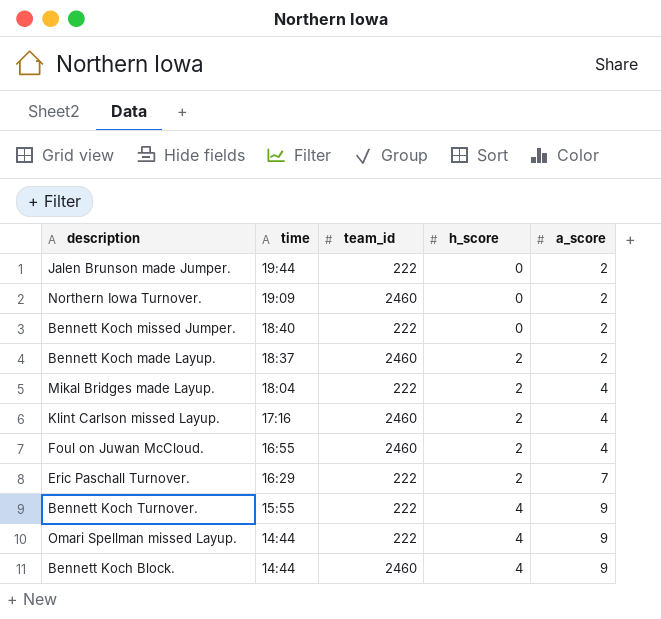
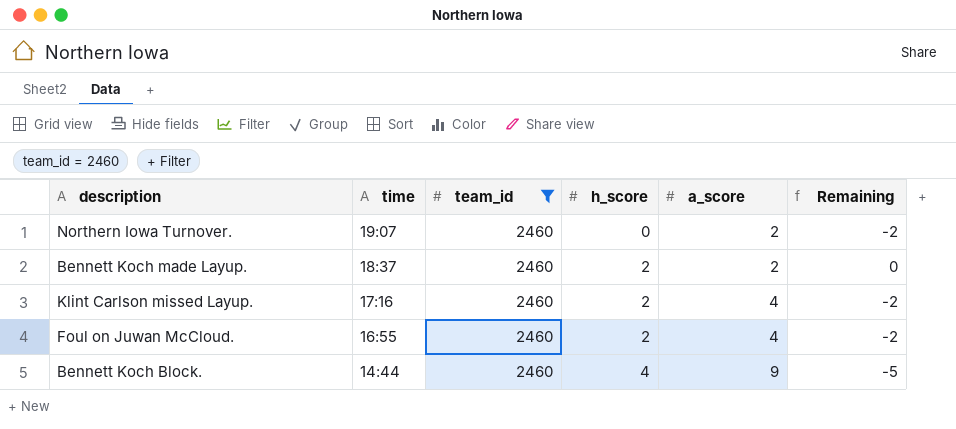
filter: none -> team_id = 2460
column Remaining | formula: none -> [h_score] - [a_score]
Northern Iowa Turnover. | time: 19:09 -> 19:07

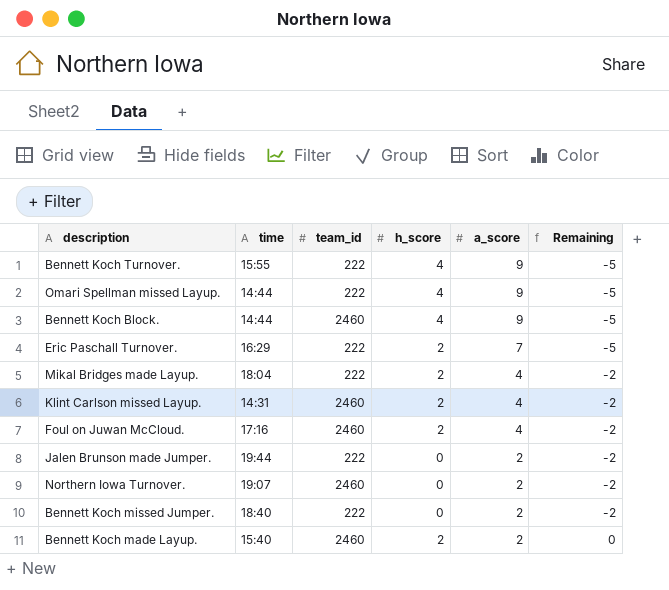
filter: team_id = 2460 -> none
row order: time descending -> a_score descending
Klint Carlson missed Layup. | time: 17:16 -> 14:31
Foul on Juwan McCloud. | time: 16:55 -> 17:16
Bennett Koch made Layup. | time: 18:37 -> 15:40

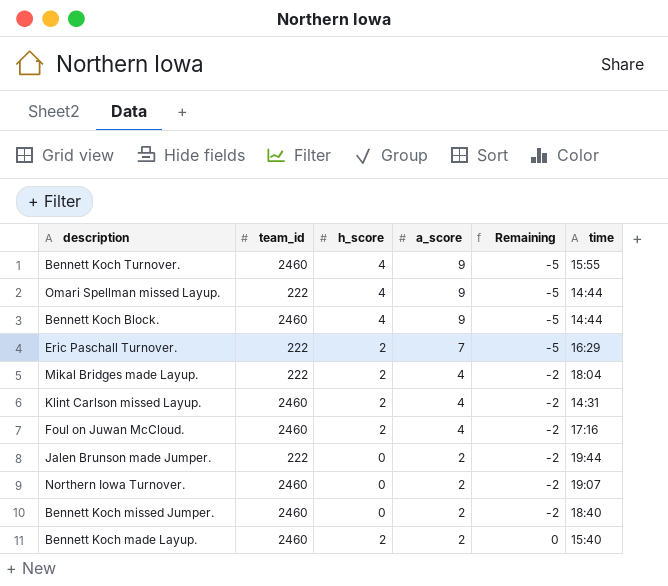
column time | position: 2 -> 6
Bennett Koch Turnover. | team_id: 222 -> 2460
Bennett Koch missed Jumper. | team_id: 222 -> 2460

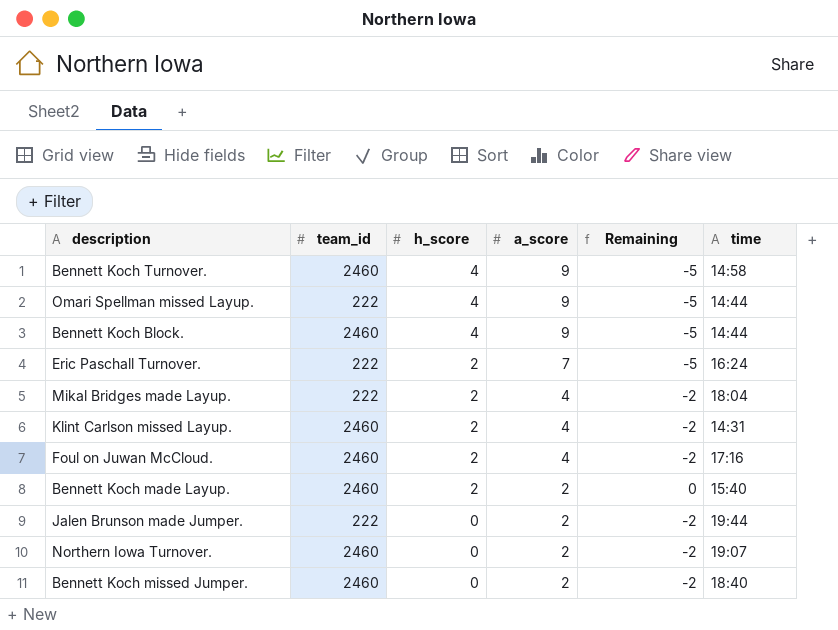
row order: a_score descending -> h_score descending
Bennett Koch Turnover. | time: 15:55 -> 14:58
Eric Paschall Turnover. | time: 16:29 -> 16:24

